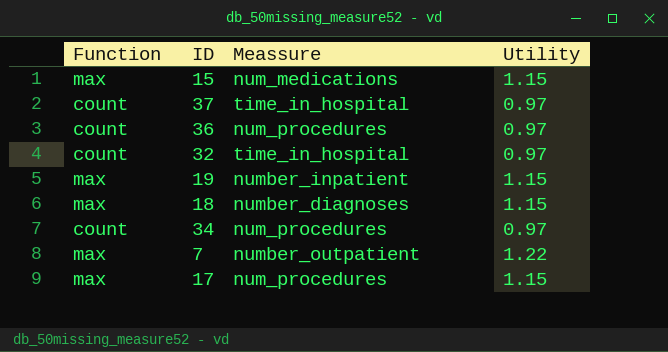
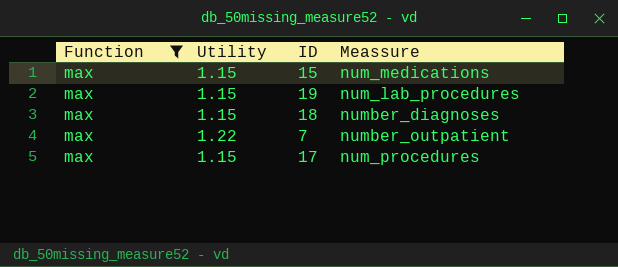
filter: none -> Function = max
column Utility | position: 4 -> 2
19 | Meassure: number_inpatient -> num_lab_procedures

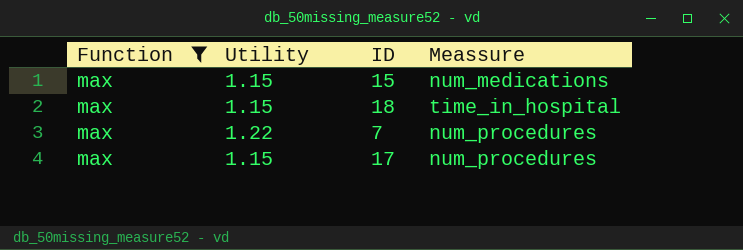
row 19: max | 1.15 | num_lab_procedures -> none
18 | Meassure: number_diagnoses -> time_in_hospital
7 | Meassure: number_outpatient -> num_procedures

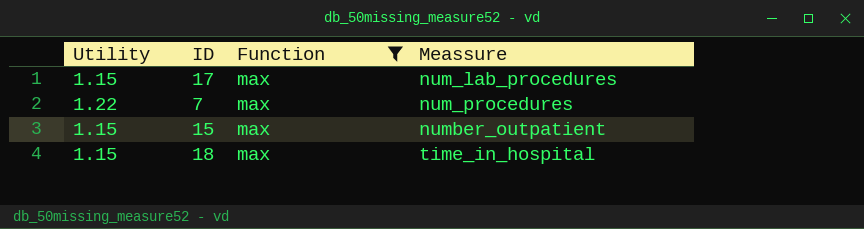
row order: none -> Meassure ascending
column Function | position: 1 -> 3
17 | Meassure: num_procedures -> num_lab_procedures
15 | Meassure: num_medications -> number_outpatient

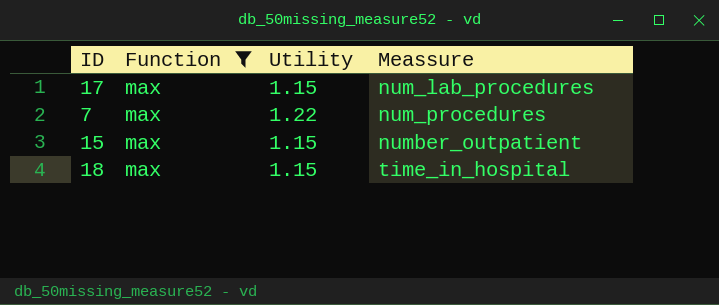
column Utility | position: 1 -> 3

